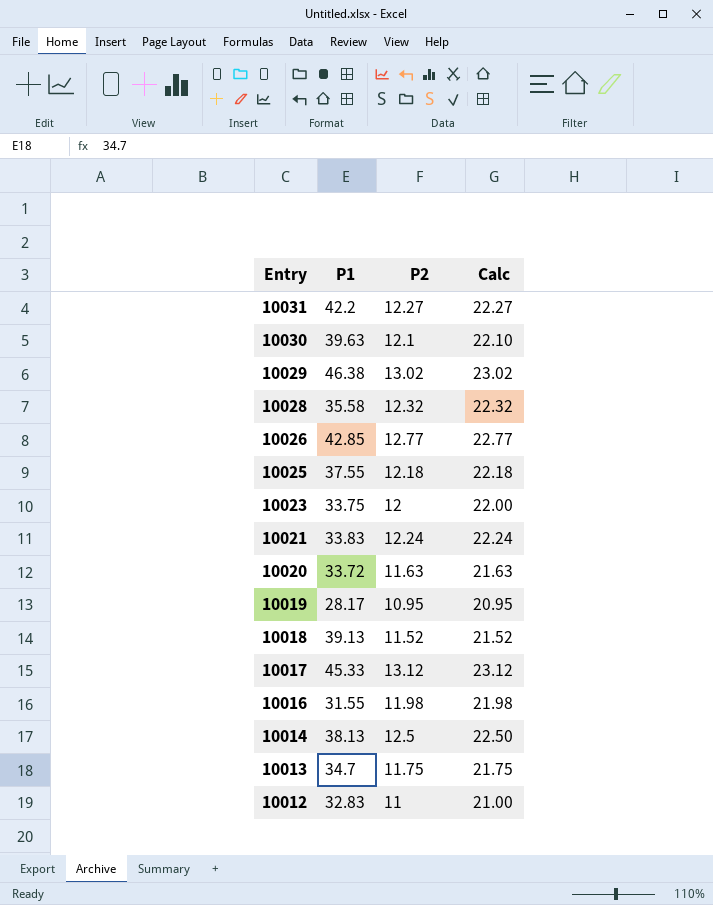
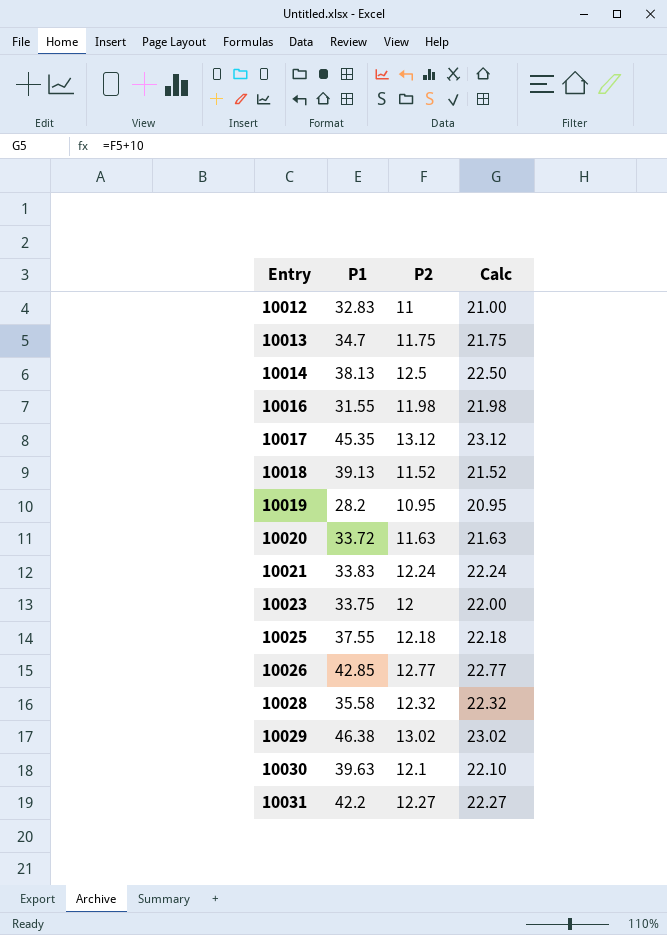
row order: Entry descending -> Entry ascending
10017 | P1: 45.33 -> 45.35
10019 | P1: 28.17 -> 28.2

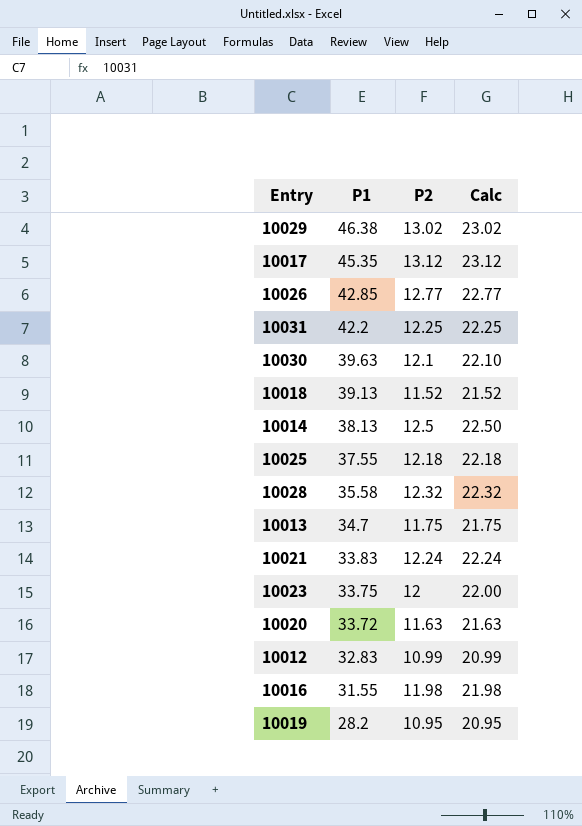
row order: Entry ascending -> P1 descending
10031 | P2: 12.27 -> 12.25
10031 | Calc: 22.27 -> 22.25
10012 | P2: 11 -> 10.99
10012 | Calc: 21.00 -> 20.99

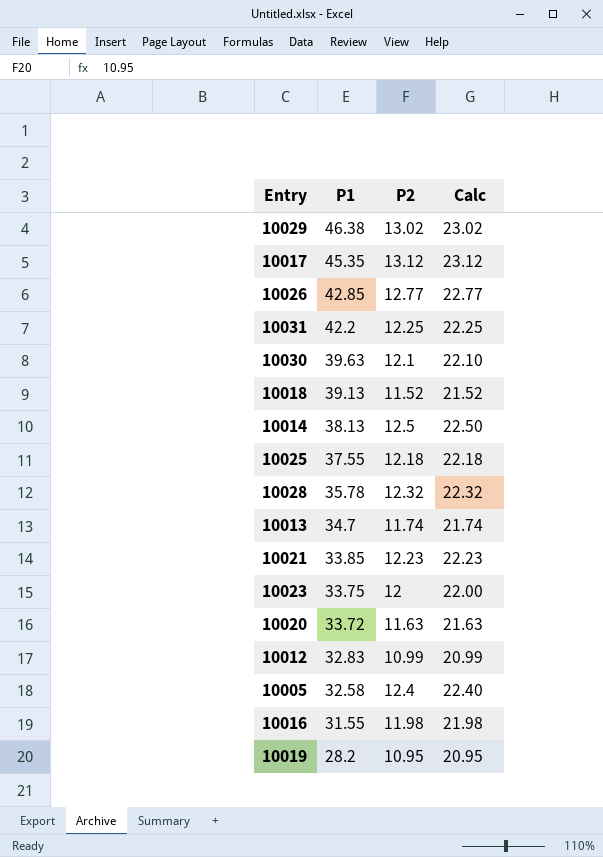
10028 | P1: 35.58 -> 35.78
10013 | P2: 11.75 -> 11.74
10013 | Calc: 21.75 -> 21.74
10021 | P1: 33.83 -> 33.85
10021 | P2: 12.24 -> 12.23
10021 | Calc: 22.24 -> 22.23
row 10005: none -> 32.58 | 12.4 | 22.40

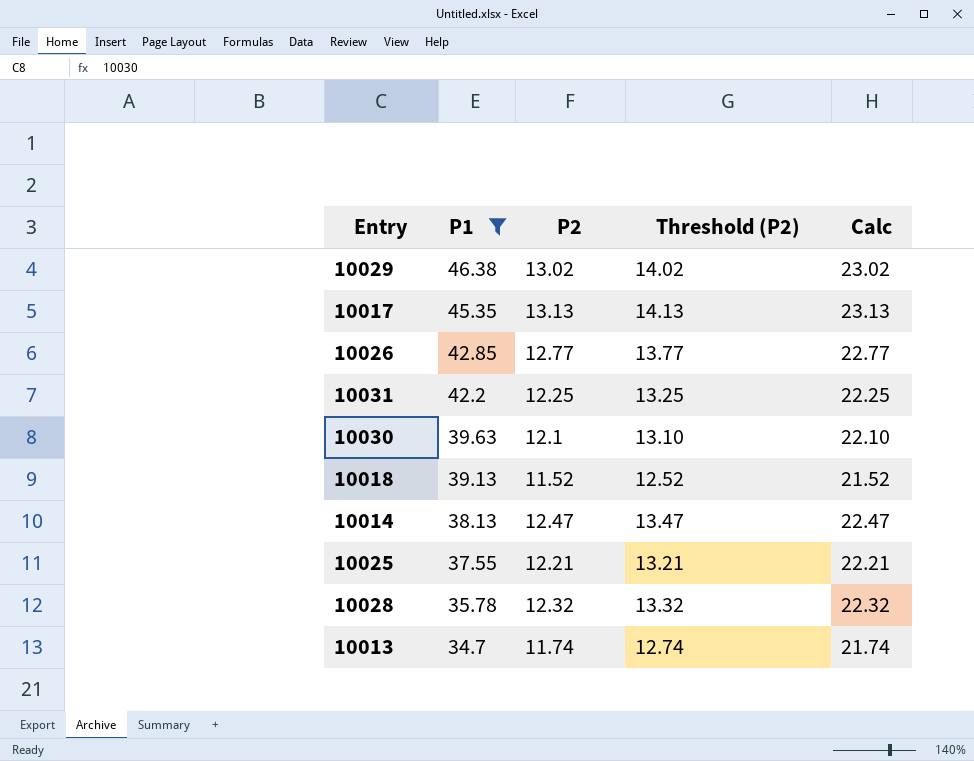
filter: none -> P1 >= 34.7
column Threshold (P2) | formula: none -> [P2] + 1
10017 | P2: 13.12 -> 13.13
10017 | Calc: 23.12 -> 23.13
10014 | P2: 12.5 -> 12.47
10014 | Calc: 22.50 -> 22.47
10025 | P2: 12.18 -> 12.21
10025 | Calc: 22.18 -> 22.21

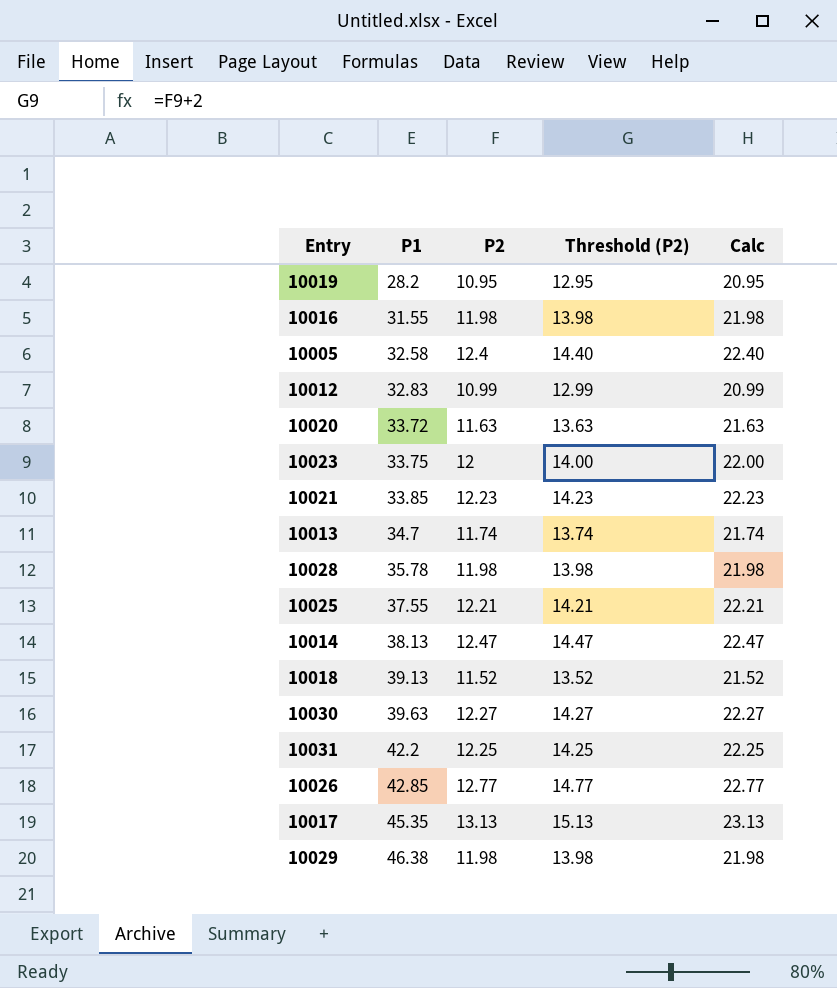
filter: P1 >= 34.7 -> none
row order: P1 descending -> P1 ascending
column Threshold (P2) | formula: [P2] + 1 -> [P2] + 2
10028 | P2: 12.32 -> 11.98
10028 | Calc: 22.32 -> 21.98
10030 | P2: 12.1 -> 12.27
10030 | Calc: 22.10 -> 22.27
10029 | P2: 13.02 -> 11.98
10029 | Calc: 23.02 -> 21.98

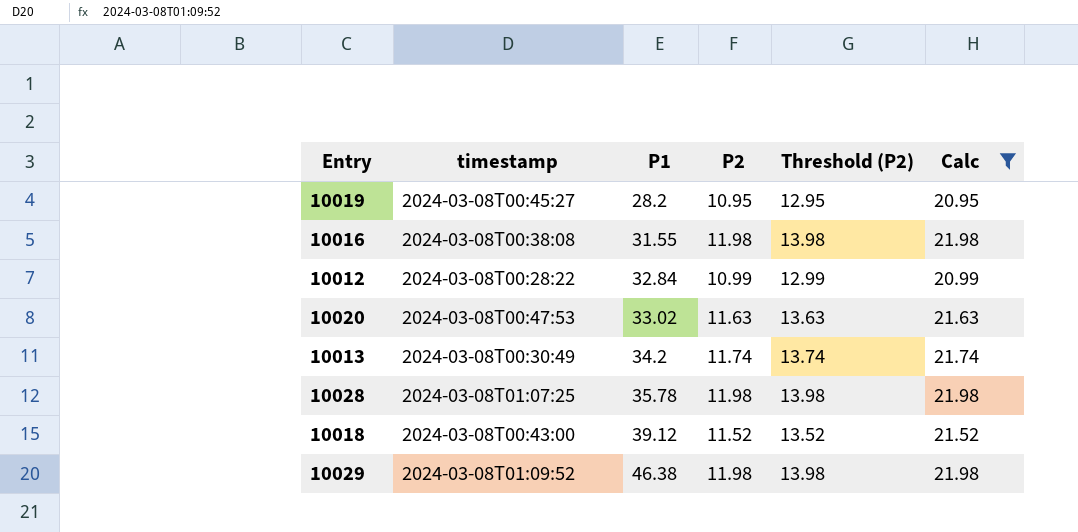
filter: none -> Calc <= 21.98
column timestamp | position: none -> 2
10012 | P1: 32.83 -> 32.84
10020 | P1: 33.72 -> 33.02
10013 | P1: 34.7 -> 34.2
10018 | P1: 39.13 -> 39.12

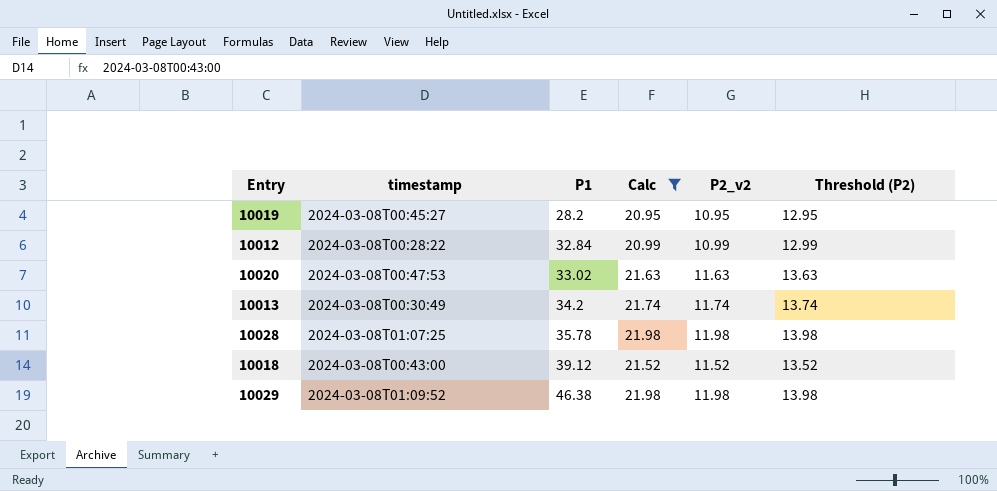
column Calc | position: 6 -> 4
column name: P2 -> P2_v2
row 10016: 2024-03-08T00:38:08 | 31.55 | 11.98 | 13.98 | 21.98 -> none

